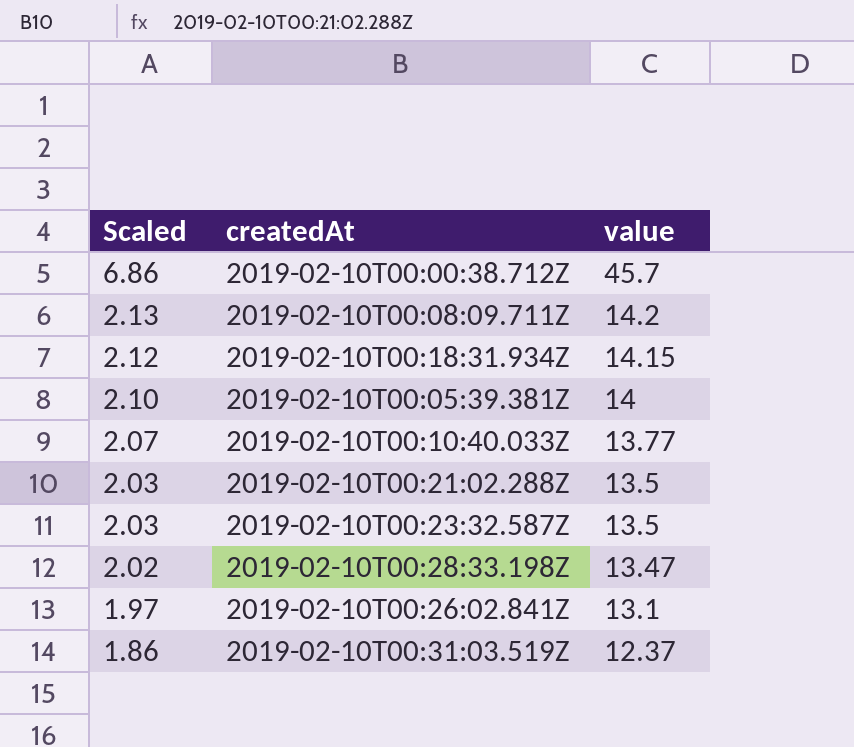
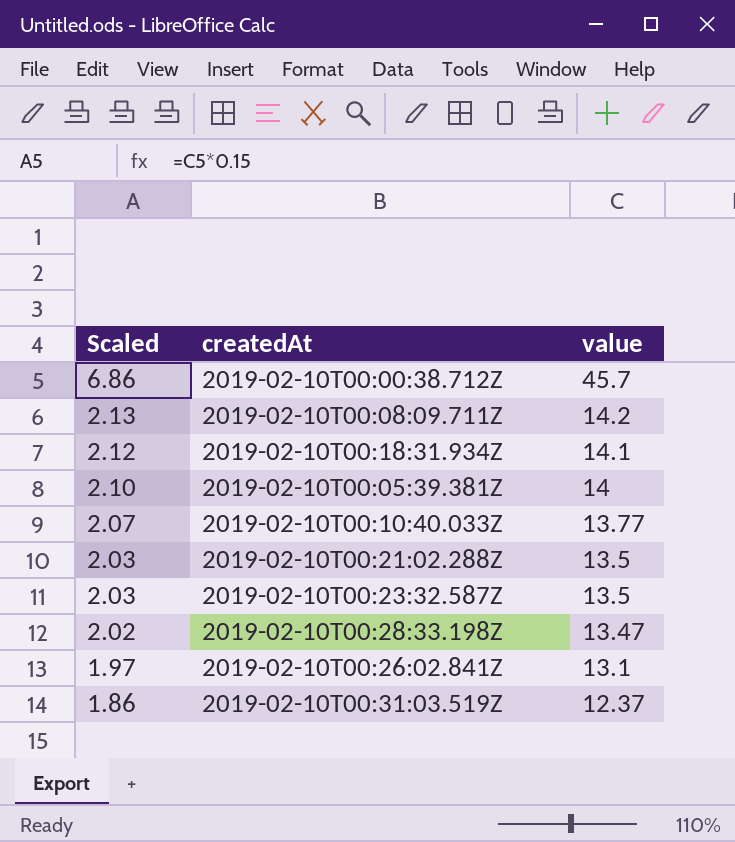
2019-02-10T00:18:31.934Z | value: 14.15 -> 14.1

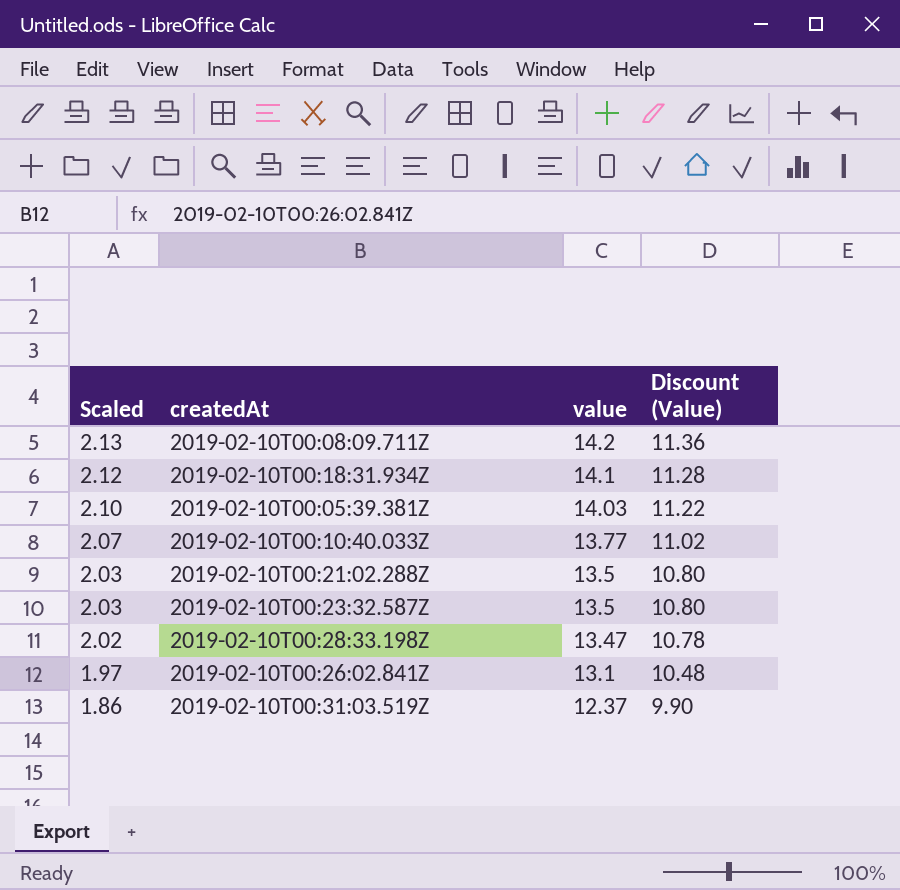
column Discount (Value) | formula: none -> [value] * 0.8
row 2019-02-10T00:00:38.712Z: 6.86 | 45.7 -> none
2019-02-10T00:05:39.381Z | value: 14 -> 14.03

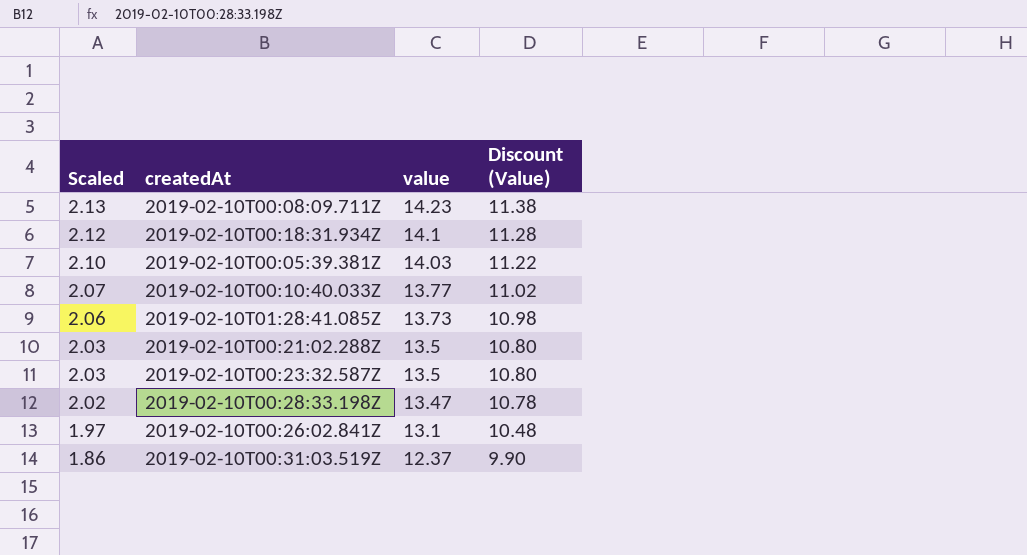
2019-02-10T00:08:09.711Z | value: 14.2 -> 14.23
2019-02-10T00:08:09.711Z | Discount (Value): 11.36 -> 11.38
row 2019-02-10T01:28:41.085Z: none -> 2.06 | 13.73 | 10.98

